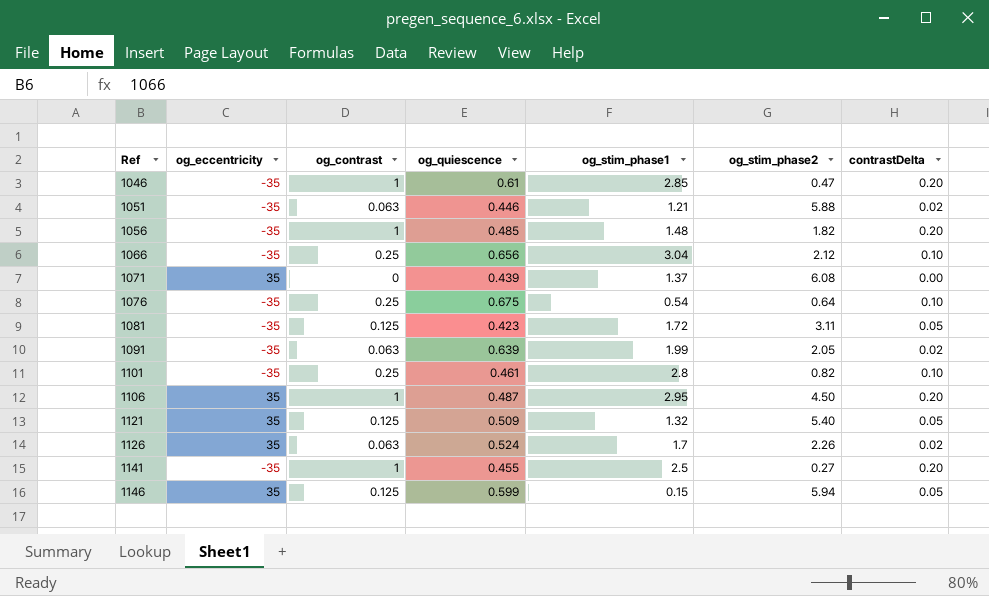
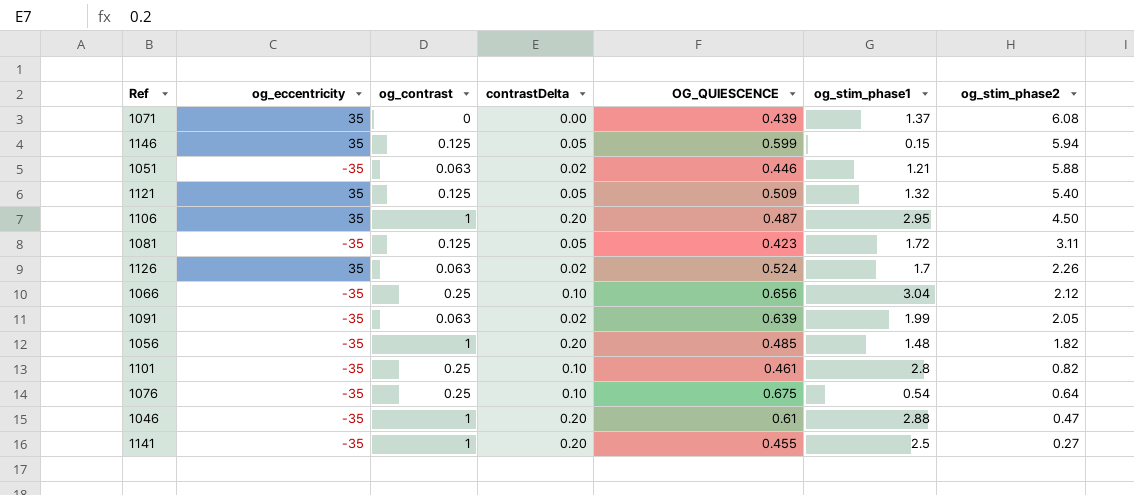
row order: Ref ascending -> og_stim_phase2 descending
column contrastDelta | position: 7 -> 4
column name: og_quiescence -> OG_QUIESCENCE
1046 | og_stim_phase1: 2.85 -> 2.88

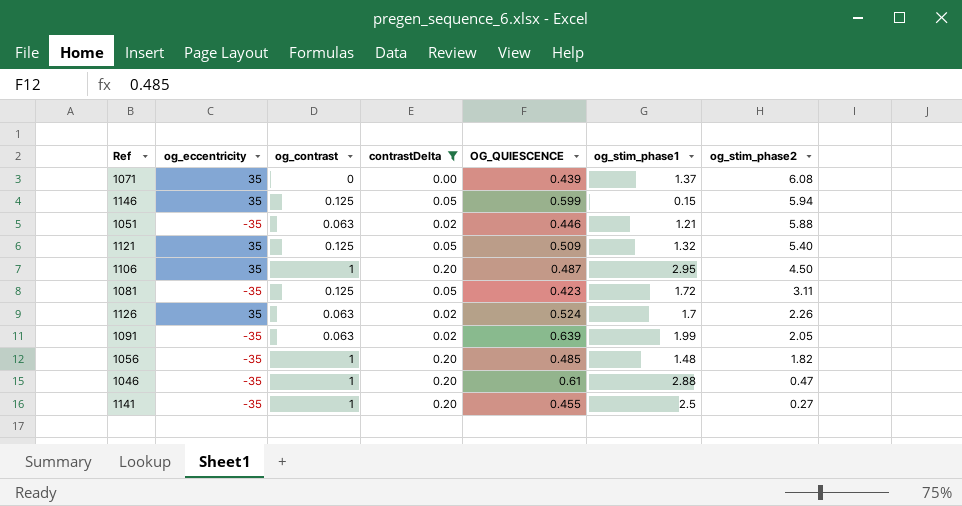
filter: none -> contrastDelta != 0.10

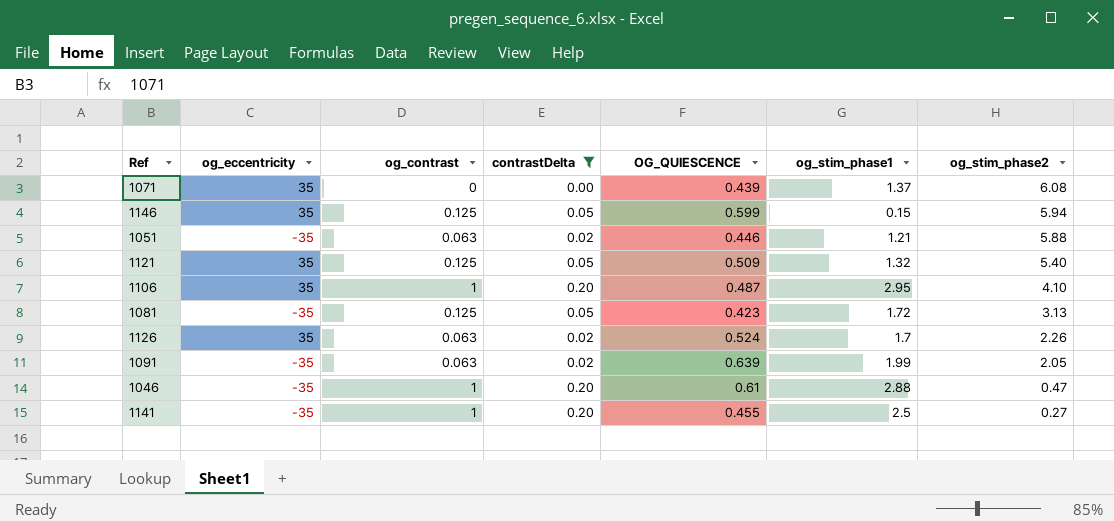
row 1056: -35 | 1 | 0.20 | 0.485 | 1.48 | 1.82 -> none
1106 | og_stim_phase2: 4.50 -> 4.10
1081 | og_stim_phase2: 3.11 -> 3.13

